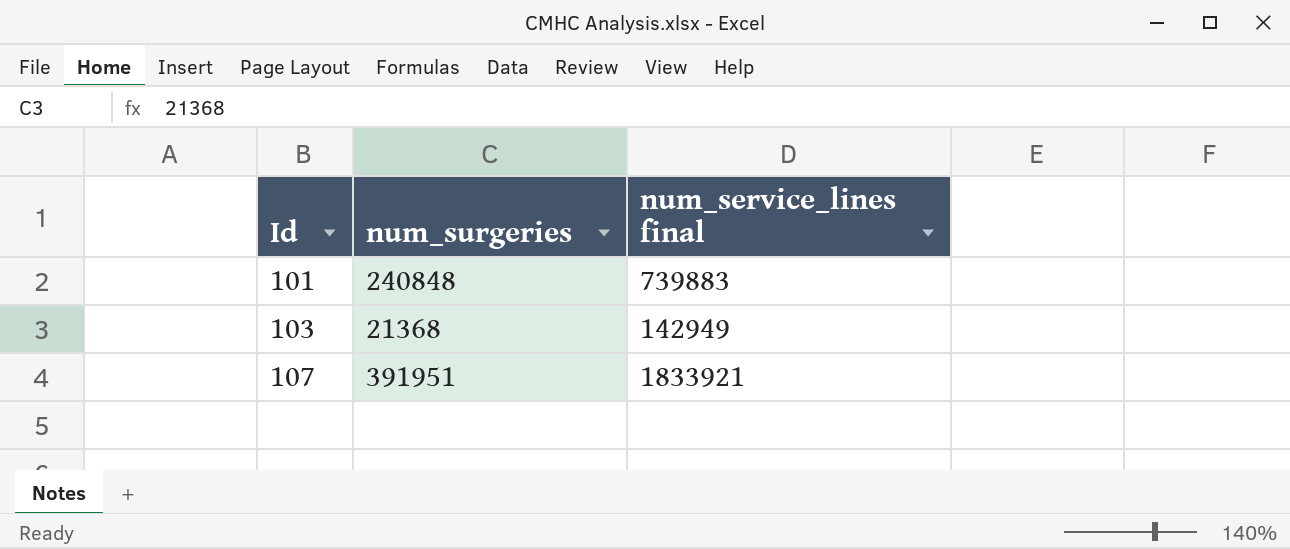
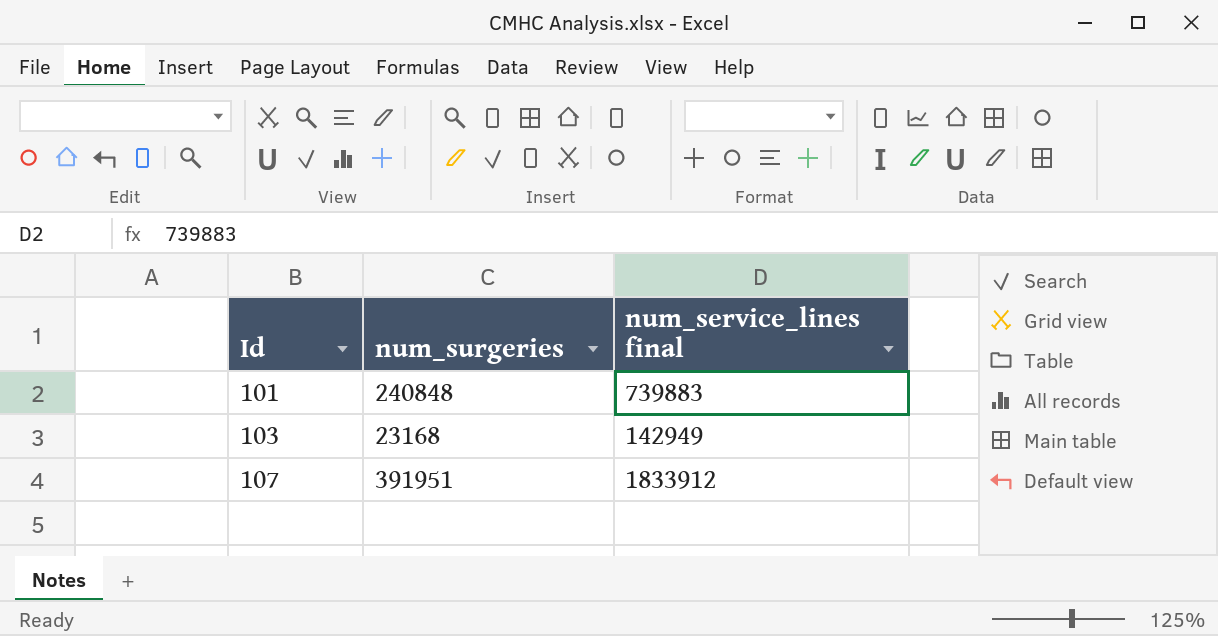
103 | num_surgeries: 21368 -> 23168
107 | num_service_lines final: 1833921 -> 1833912

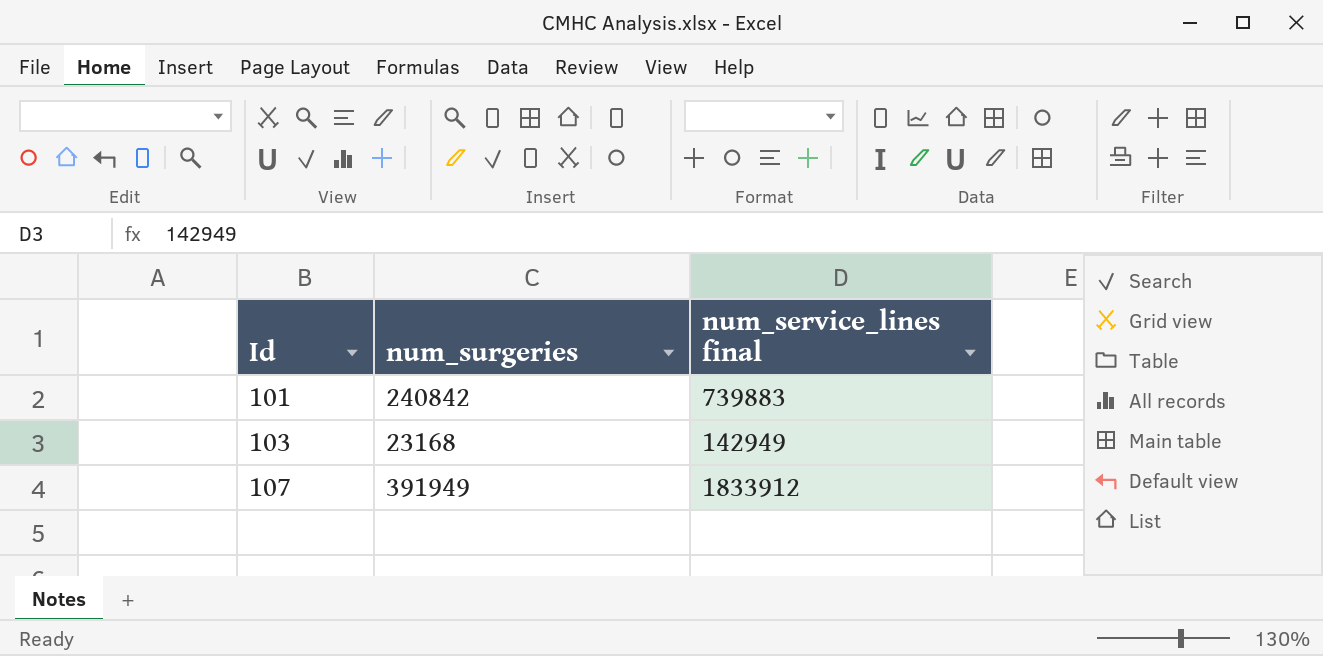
101 | num_surgeries: 240848 -> 240842
107 | num_surgeries: 391951 -> 391949

